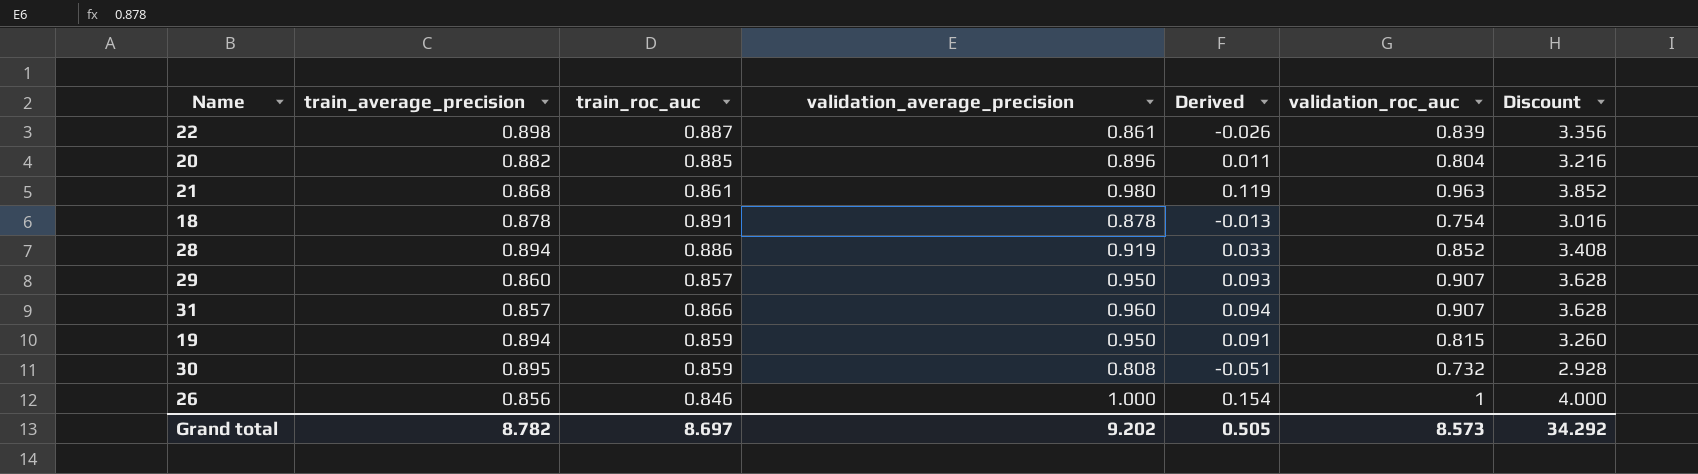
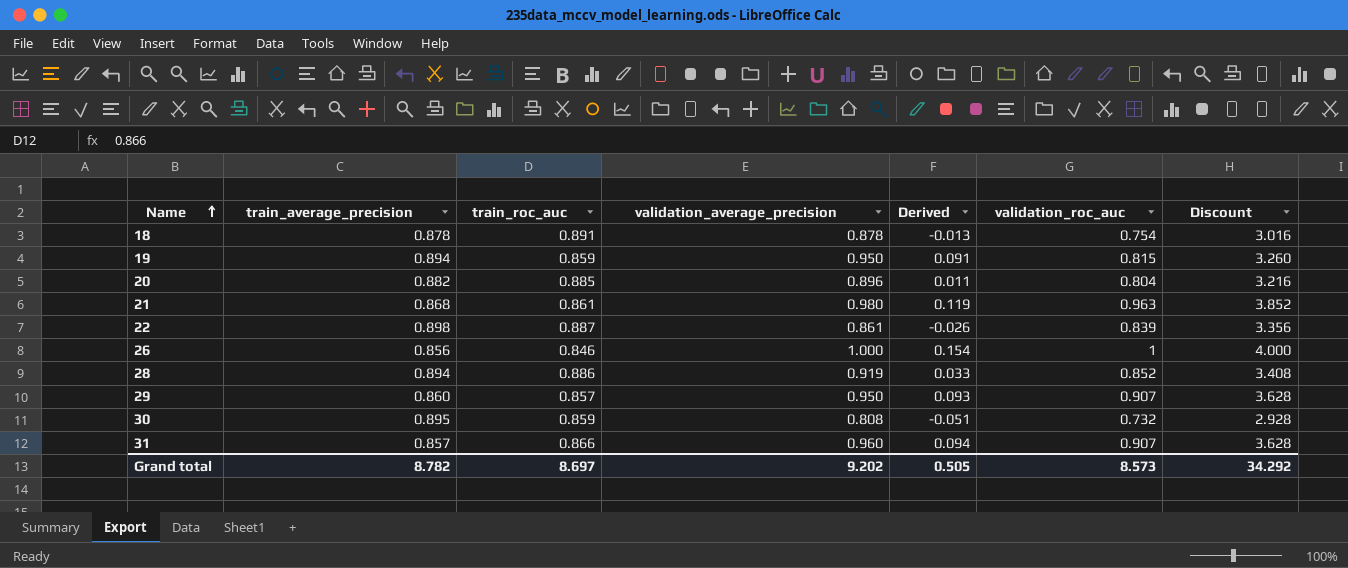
row order: none -> Name ascending

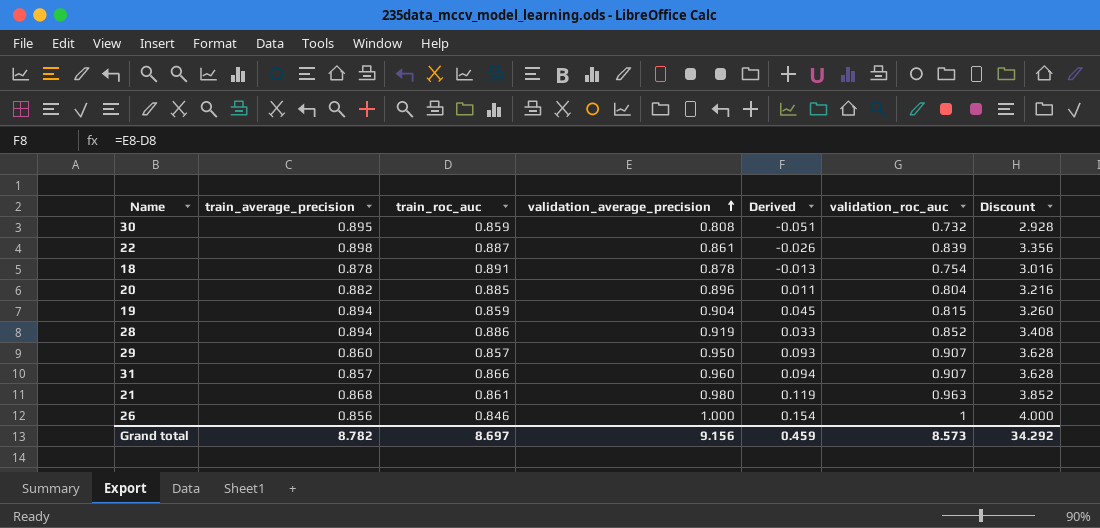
row order: Name ascending -> validation_average_precision ascending
19 | validation_average_precision: 0.950 -> 0.904
19 | Derived: 0.091 -> 0.045
Grand total | validation_average_precision: 9.202 -> 9.156
Grand total | Derived: 0.505 -> 0.459

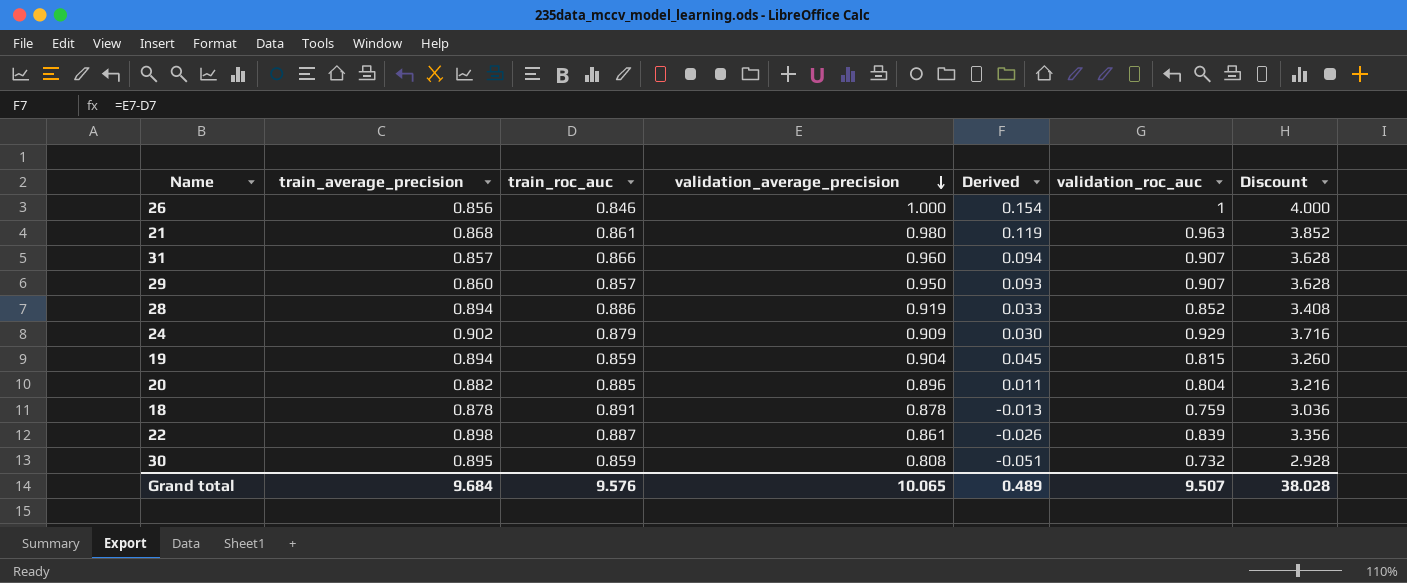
row order: validation_average_precision ascending -> validation_average_precision descending
row 24: none -> 0.902 | 0.879 | 0.909 | 0.030 | 0.929 | 3.716
18 | validation_roc_auc: 0.754 -> 0.759
18 | Discount: 3.016 -> 3.036
Grand total | train_average_precision: 8.782 -> 9.684
Grand total | train_roc_auc: 8.697 -> 9.576
Grand total | validation_average_precision: 9.156 -> 10.065
Grand total | Derived: 0.459 -> 0.489
Grand total | validation_roc_auc: 8.573 -> 9.507
Grand total | Discount: 34.292 -> 38.028

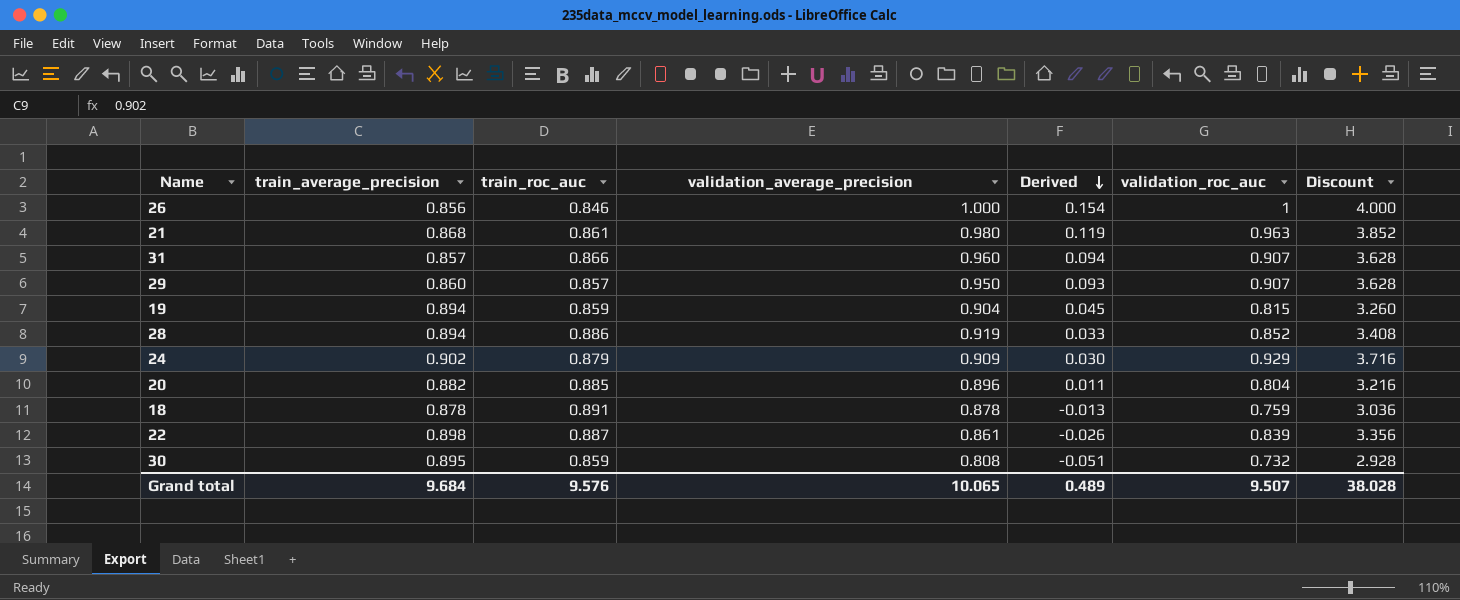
row order: validation_average_precision descending -> Derived descending

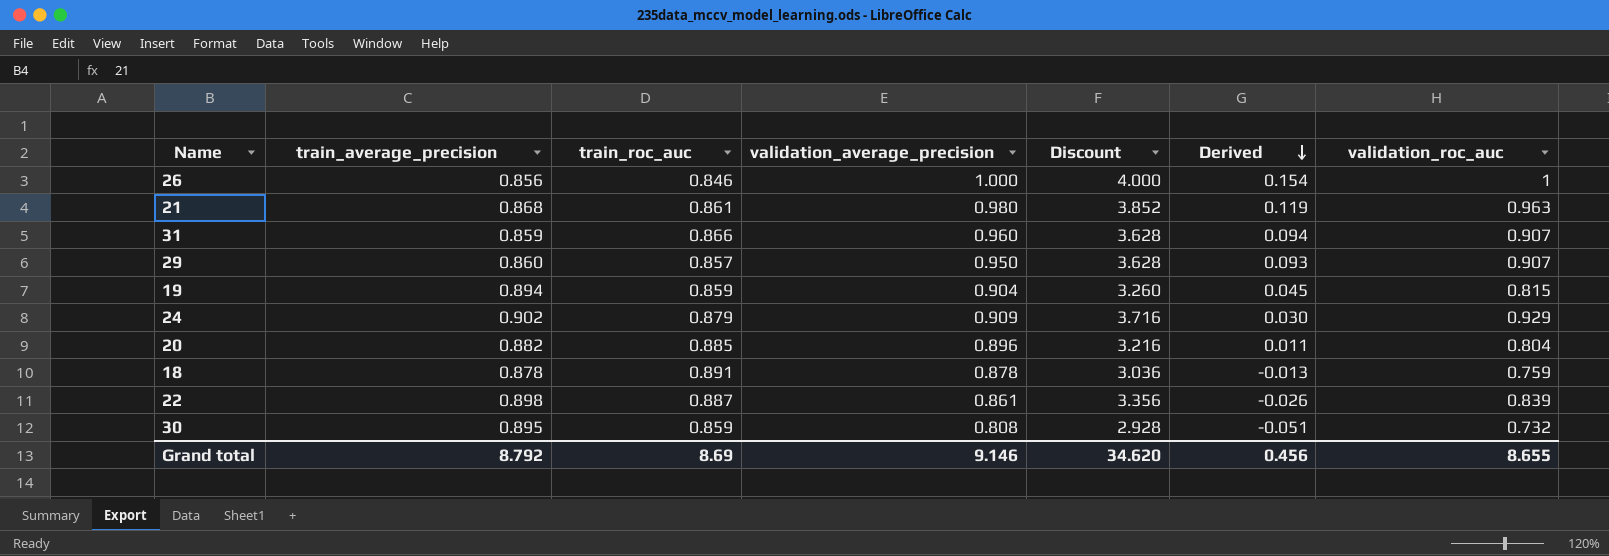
column Discount | position: 7 -> 5
row 28: 0.894 | 0.886 | 0.919 | 0.033 | 0.852 | 3.408 -> none
31 | train_average_precision: 0.857 -> 0.859
Grand total | train_average_precision: 9.684 -> 8.792
Grand total | train_roc_auc: 9.576 -> 8.69
Grand total | validation_average_precision: 10.065 -> 9.146
Grand total | Discount: 38.028 -> 34.620
Grand total | Derived: 0.489 -> 0.456
Grand total | validation_roc_auc: 9.507 -> 8.655

